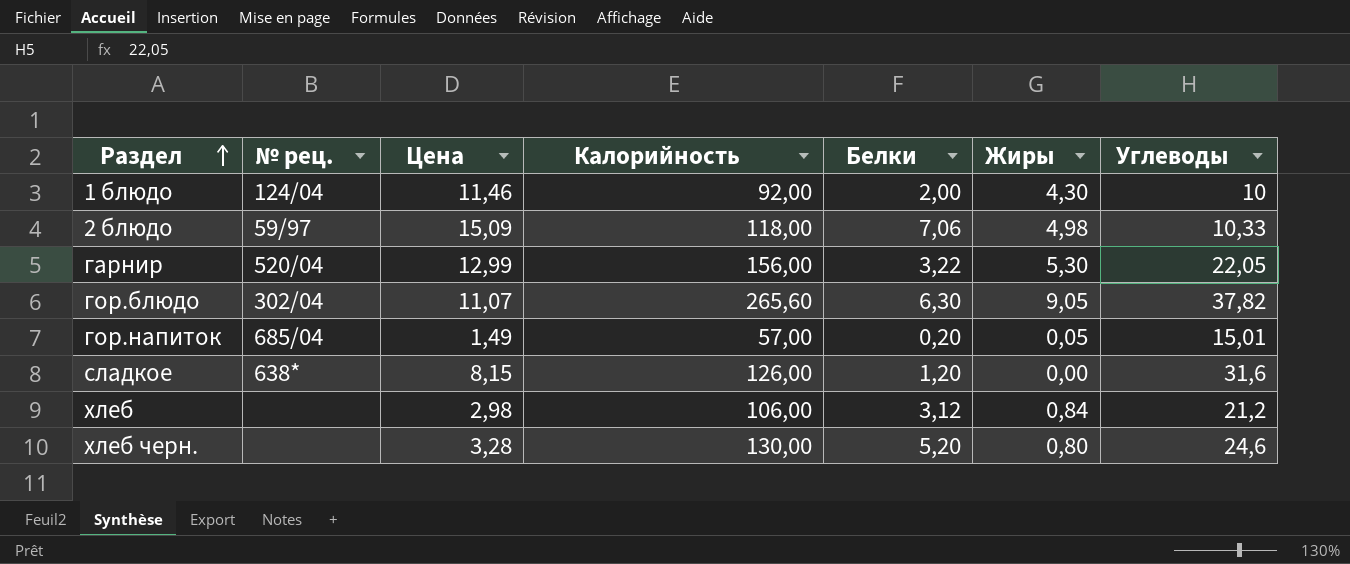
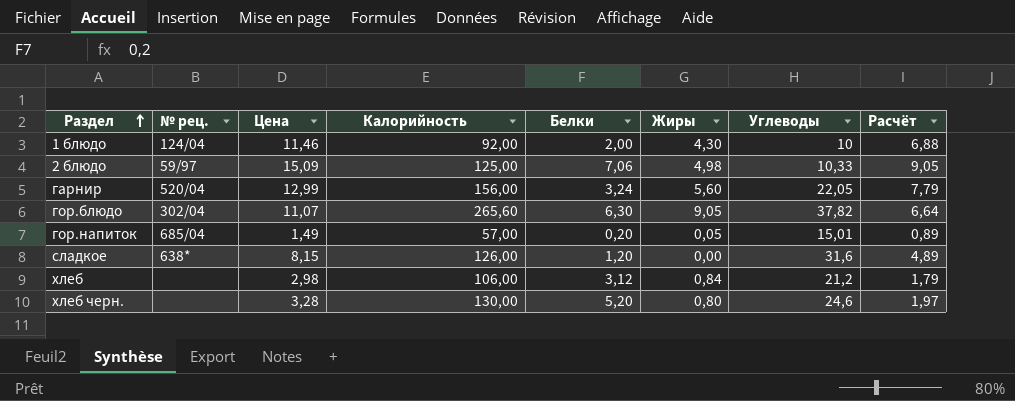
column Расчёт | formula: none -> [Цена] * 0,6
2 блюдо | Калорийность: 118,00 -> 125,00
гарнир | Белки: 3,22 -> 3,24
гарнир | Жиры: 5,30 -> 5,60

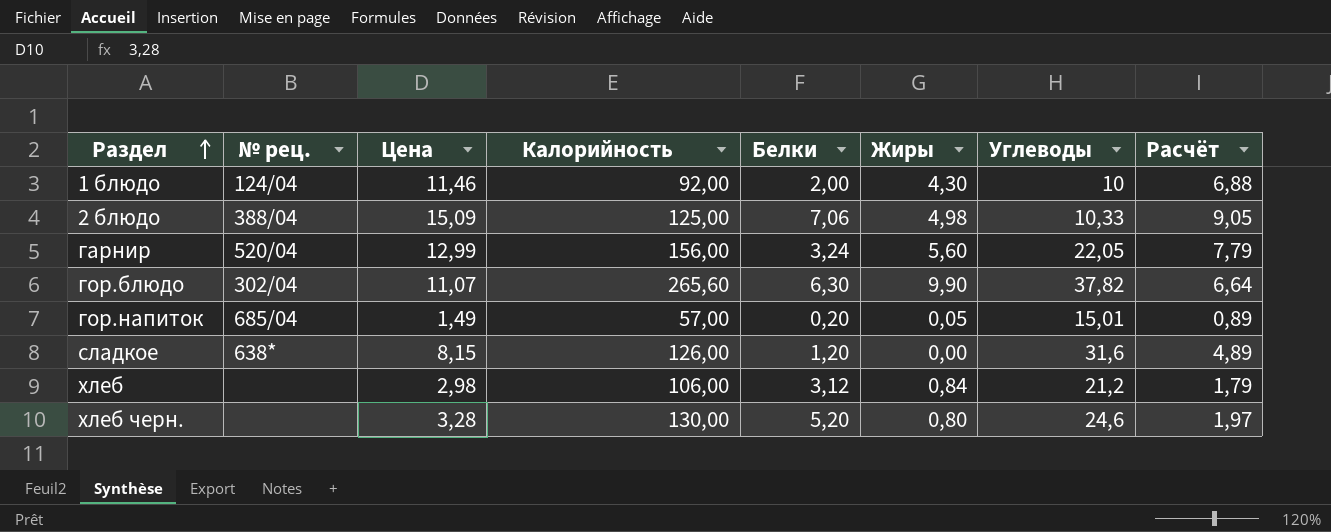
2 блюдо | № рец.: 59/97 -> 388/04
гор.блюдо | Жиры: 9,05 -> 9,90

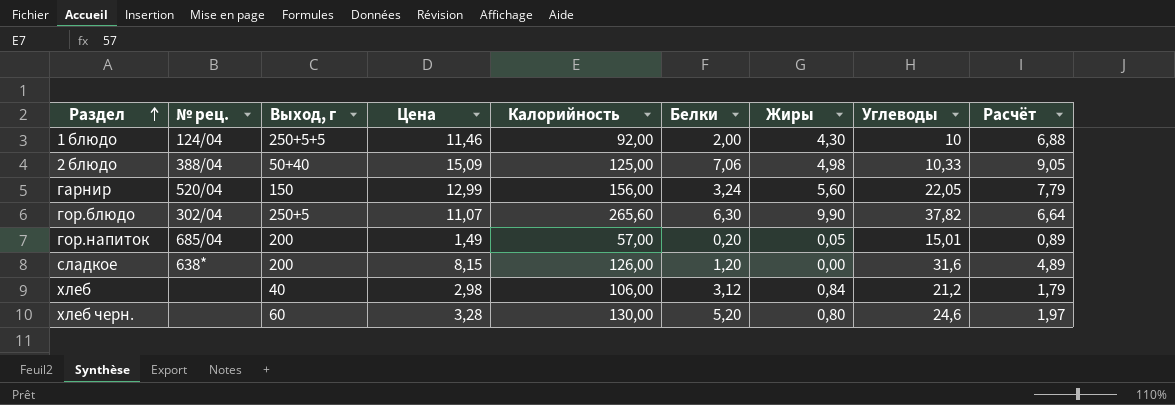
column Выход, г | position: none -> 3

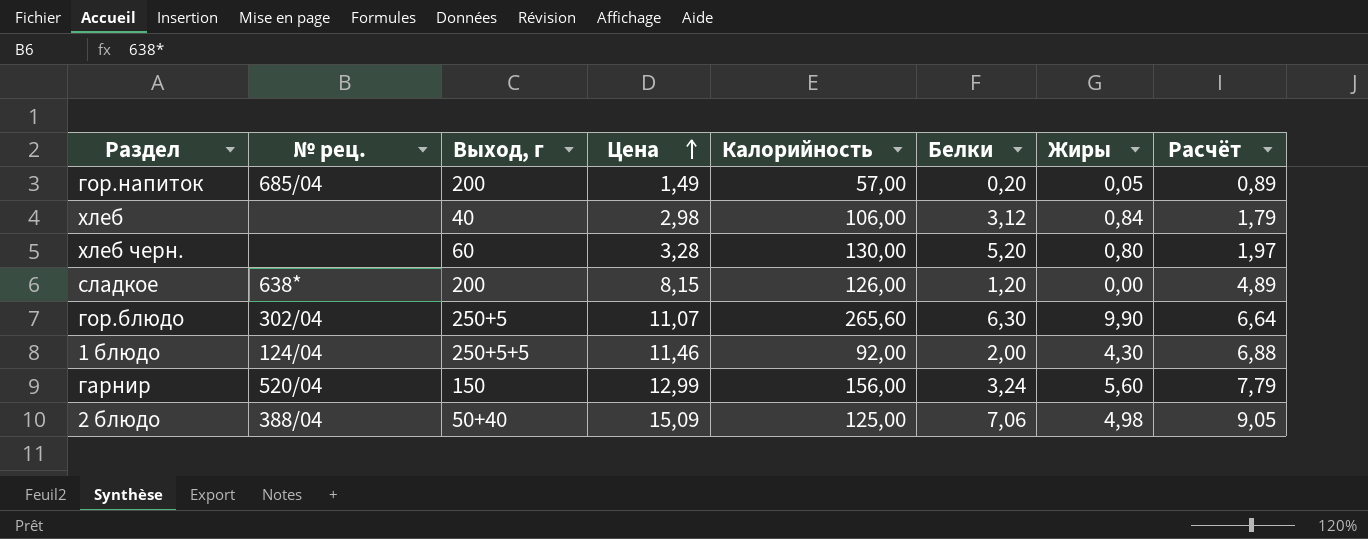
row order: Раздел ascending -> Цена ascending
column Углеводы | position: 8 -> none

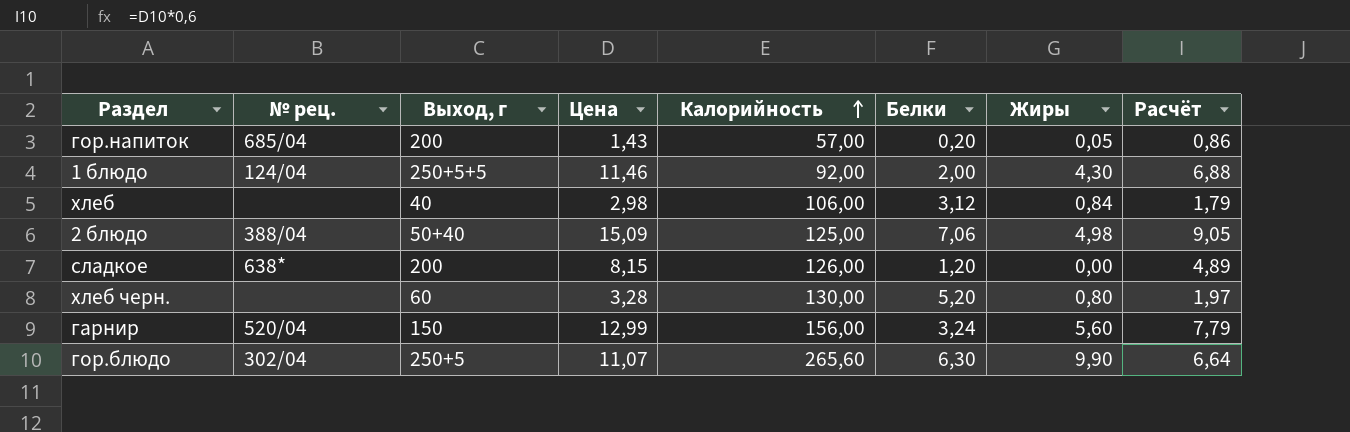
row order: Цена ascending -> Калорийность ascending
гор.напиток | Цена: 1,49 -> 1,43
гор.напиток | Расчёт: 0,89 -> 0,86

